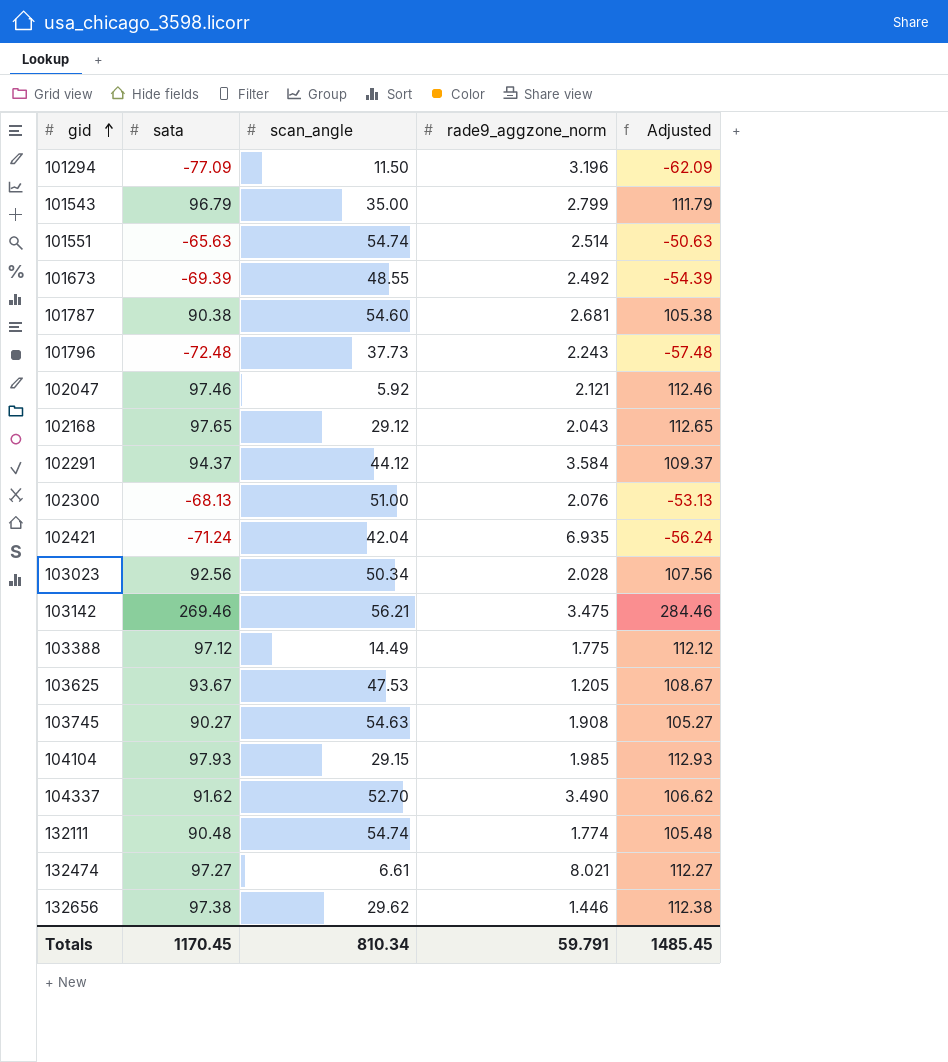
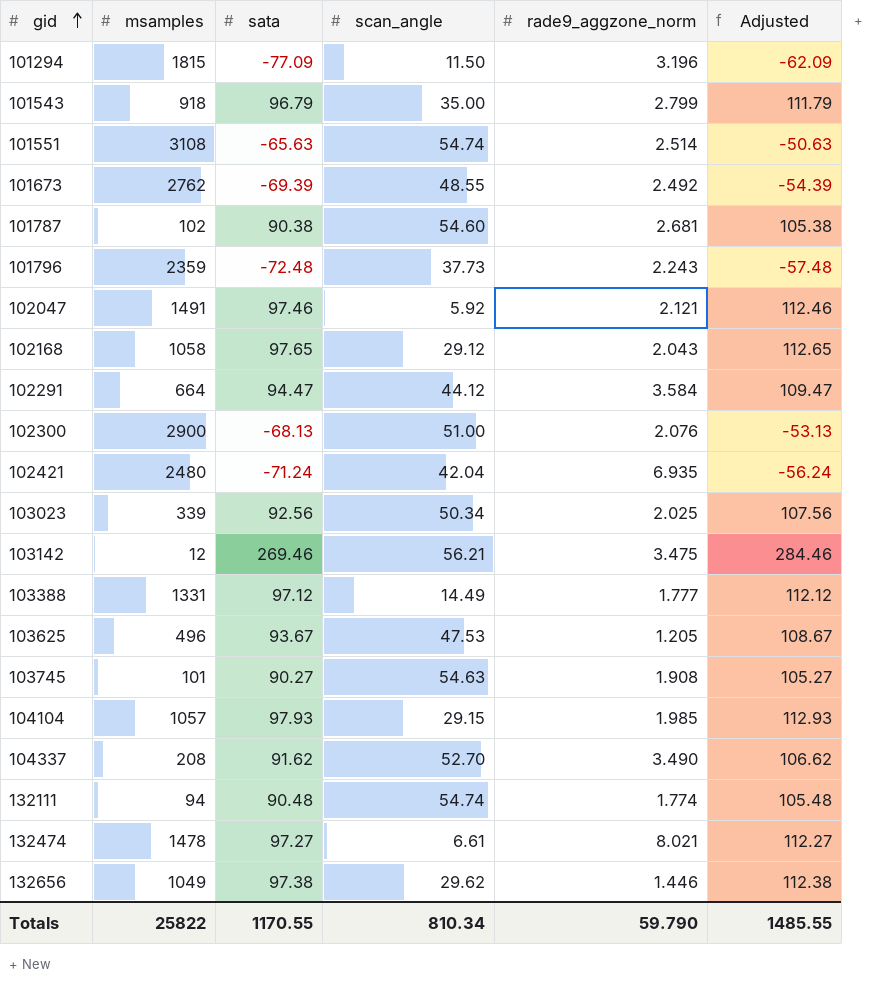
column msamples | position: none -> 2
102291 | sata: 94.37 -> 94.47
102291 | Adjusted: 109.37 -> 109.47
103023 | rade9_aggzone_norm: 2.028 -> 2.025
103388 | rade9_aggzone_norm: 1.775 -> 1.777
Totals | sata: 1170.45 -> 1170.55
Totals | rade9_aggzone_norm: 59.791 -> 59.790
Totals | Adjusted: 1485.45 -> 1485.55

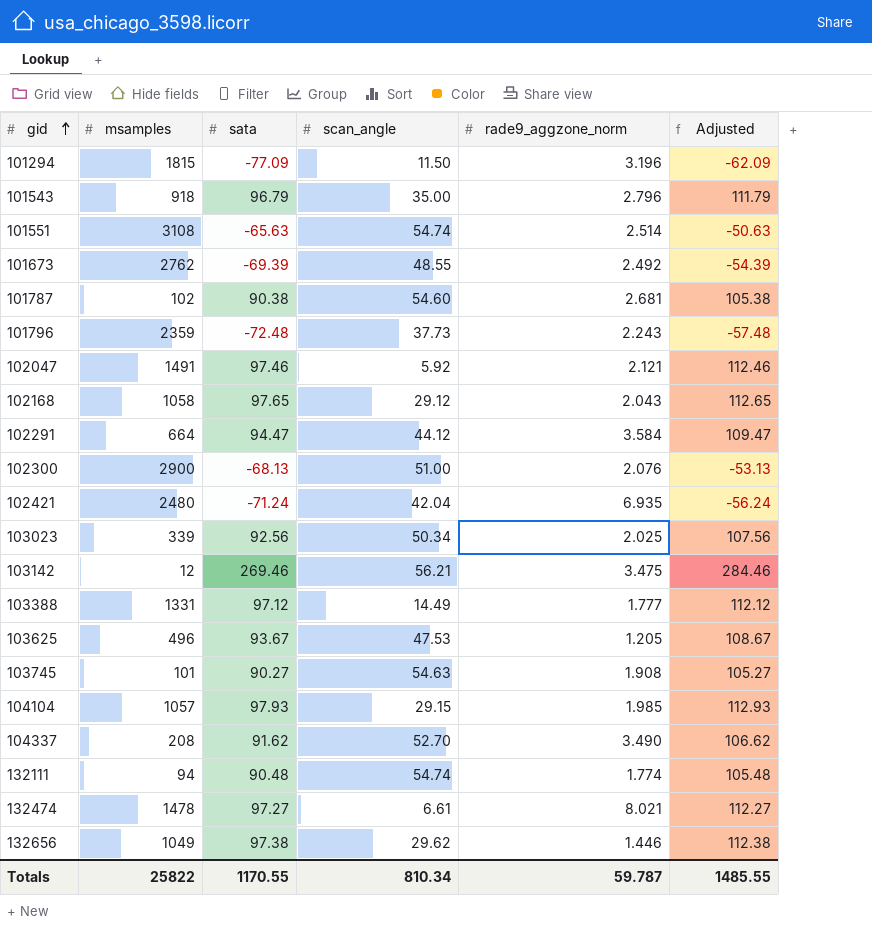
101543 | rade9_aggzone_norm: 2.799 -> 2.796
Totals | rade9_aggzone_norm: 59.790 -> 59.787

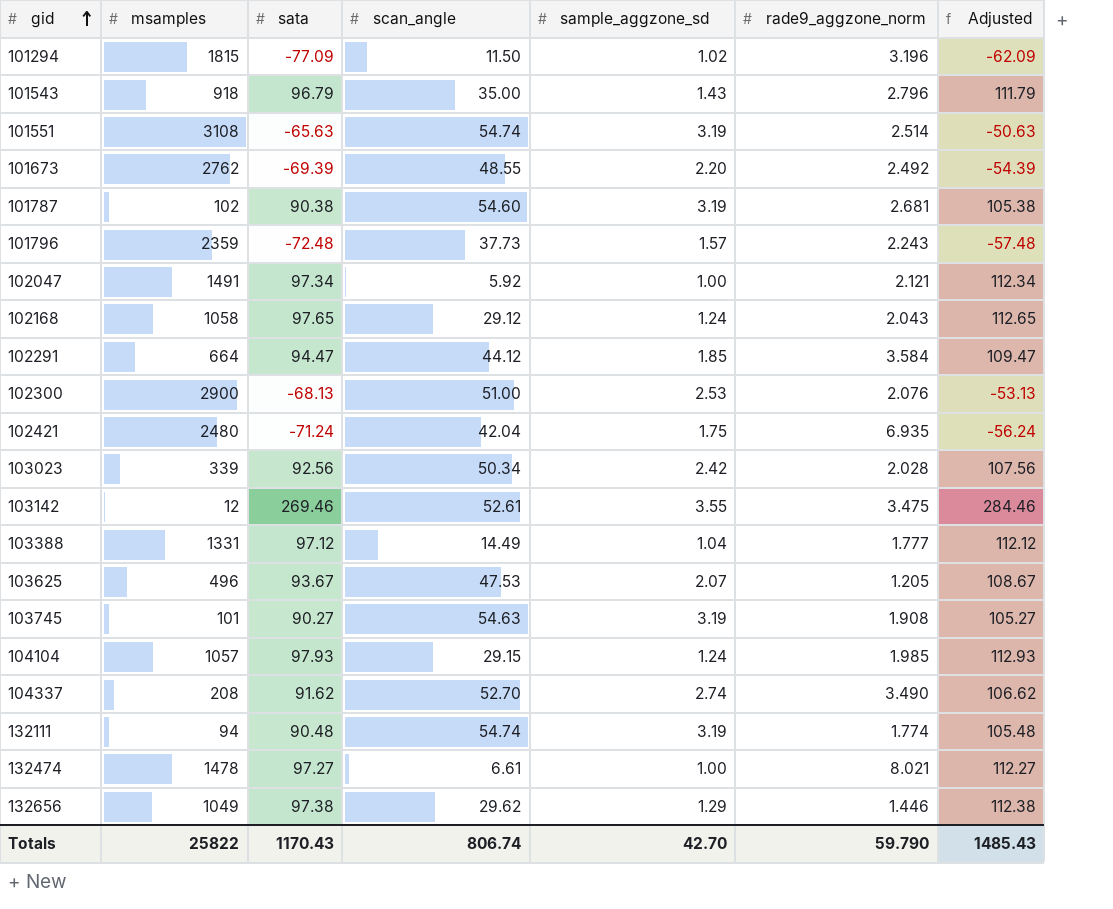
column sample_aggzone_sd | position: none -> 5
102047 | sata: 97.46 -> 97.34
102047 | Adjusted: 112.46 -> 112.34
103023 | rade9_aggzone_norm: 2.025 -> 2.028
103142 | scan_angle: 56.21 -> 52.61
Totals | sata: 1170.55 -> 1170.43
Totals | scan_angle: 810.34 -> 806.74
Totals | rade9_aggzone_norm: 59.787 -> 59.790
Totals | Adjusted: 1485.55 -> 1485.43

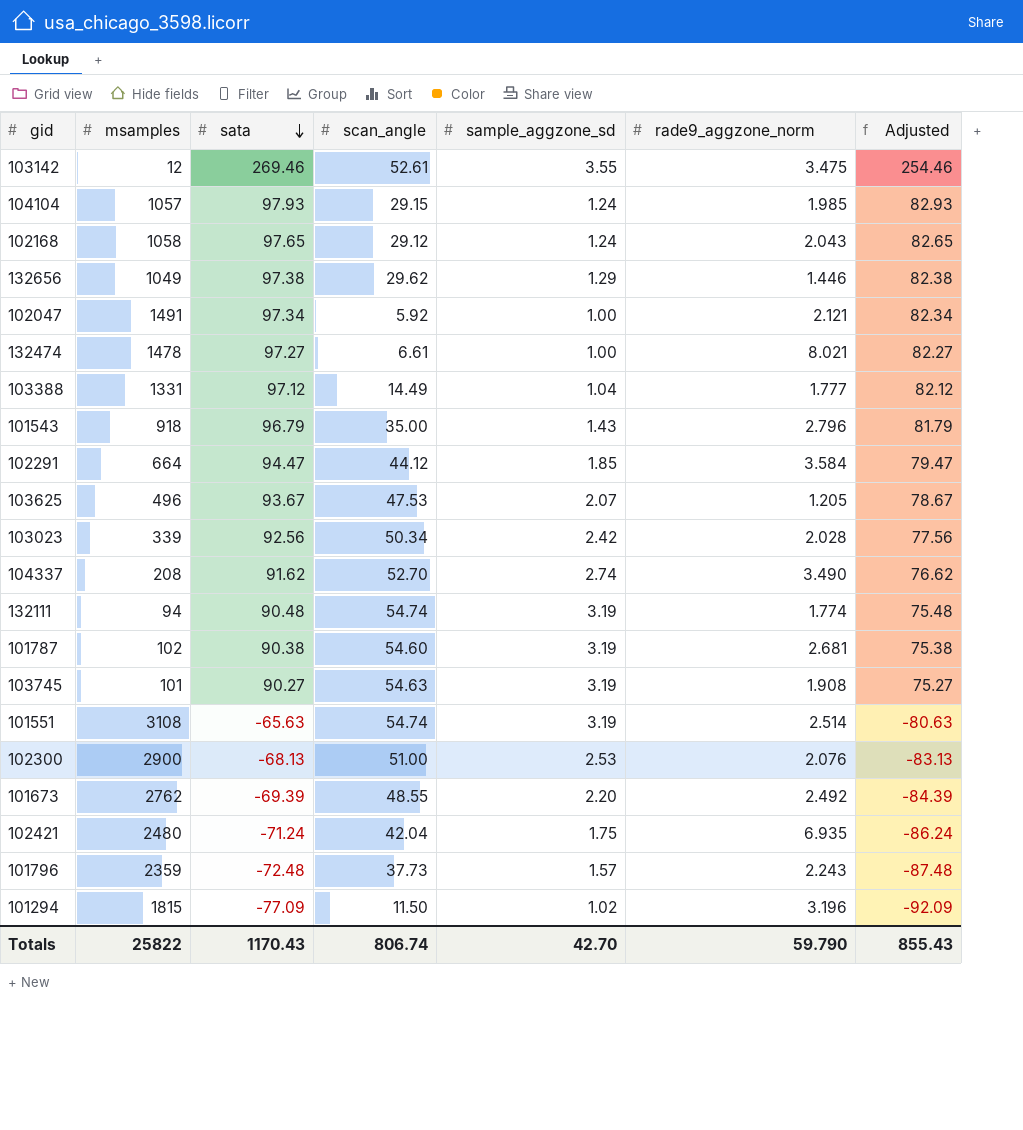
row order: gid ascending -> sata descending
column Adjusted | formula: [sata] + 15 -> [sata] - 15
Totals | Adjusted: 1485.43 -> 855.43

